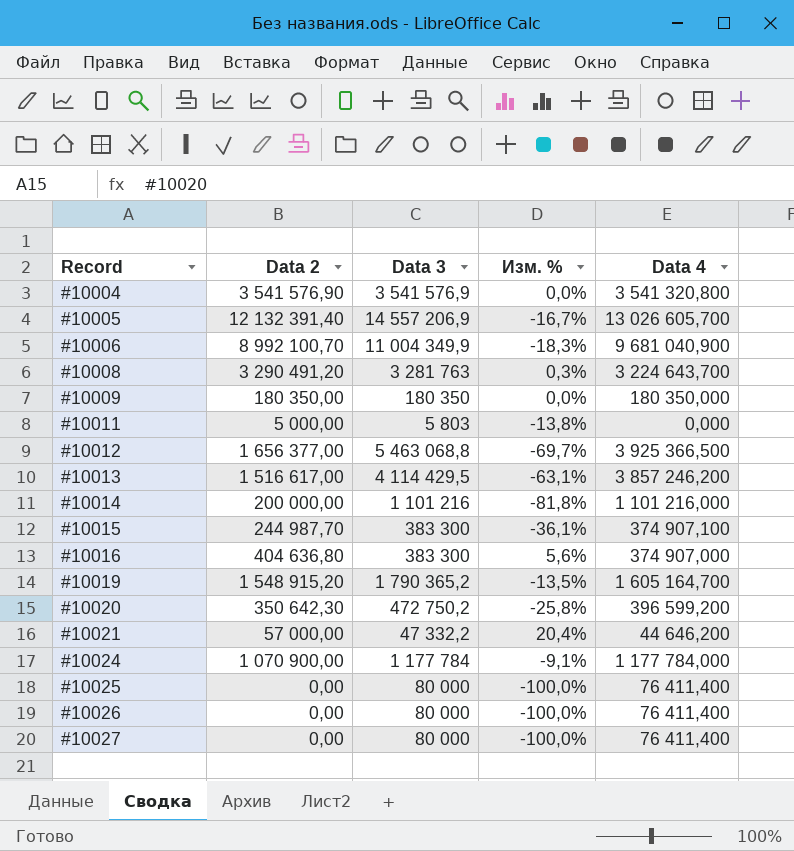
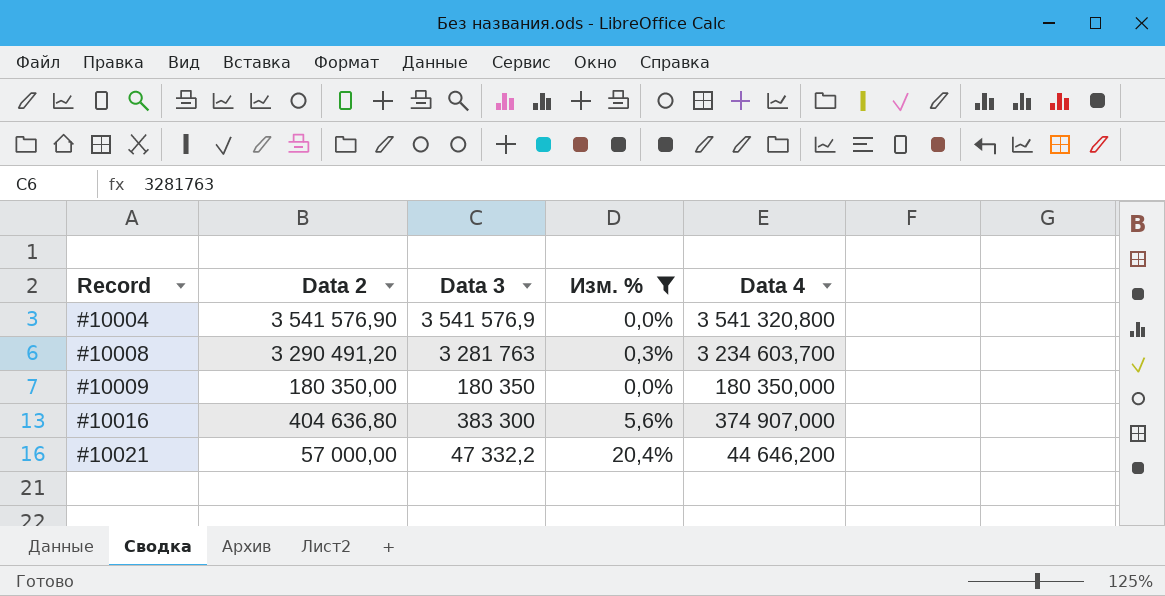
filter: none -> Изм. % >= 0,0%
#10008 | Data 4: 3 224 643,700 -> 3 234 603,700

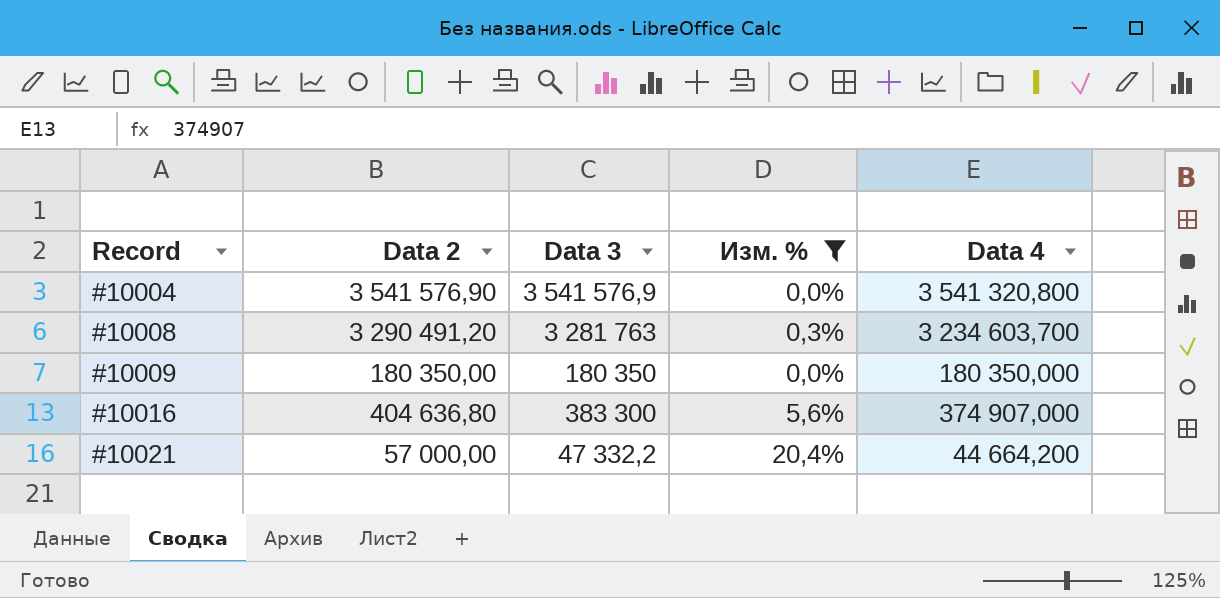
#10021 | Data 4: 44 646,200 -> 44 664,200

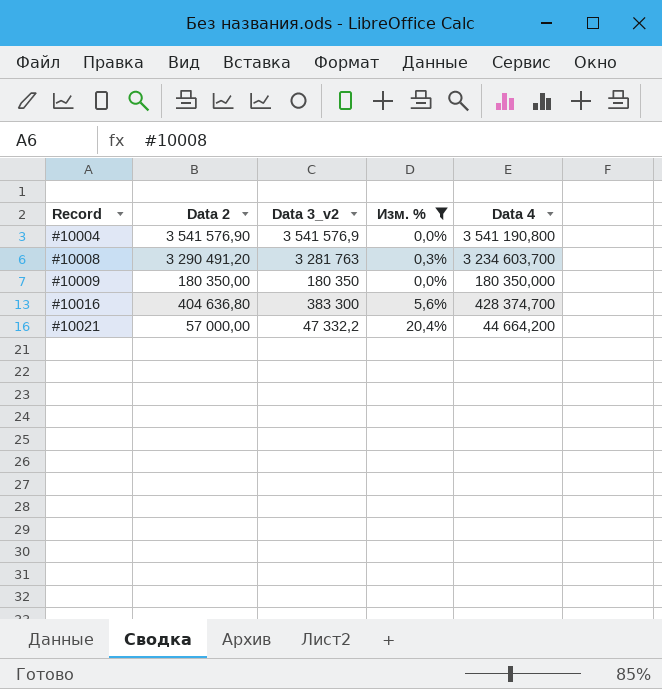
column name: Data 3 -> Data 3_v2
#10004 | Data 4: 3 541 320,800 -> 3 541 190,800
#10016 | Data 4: 374 907,000 -> 428 374,700

